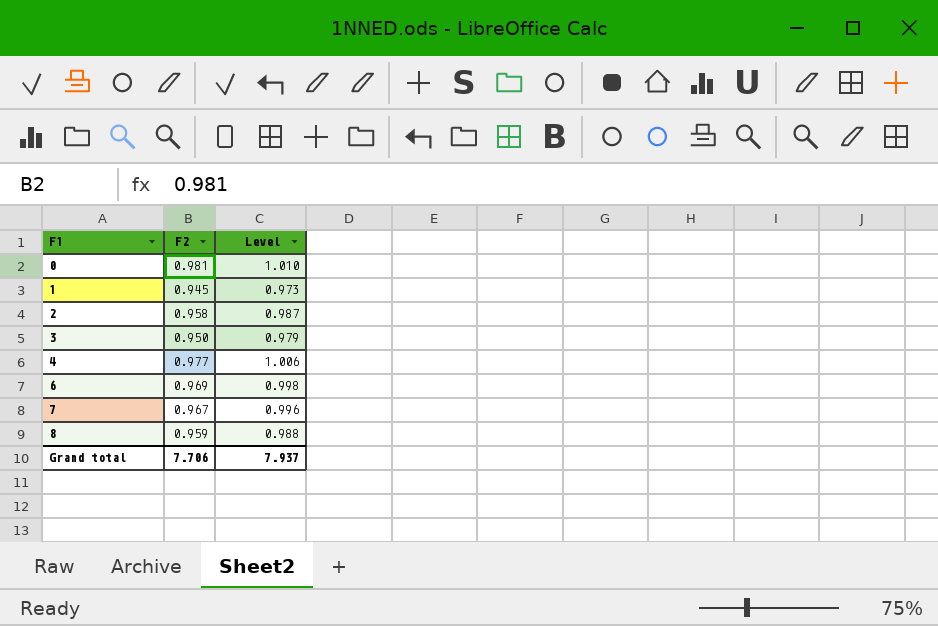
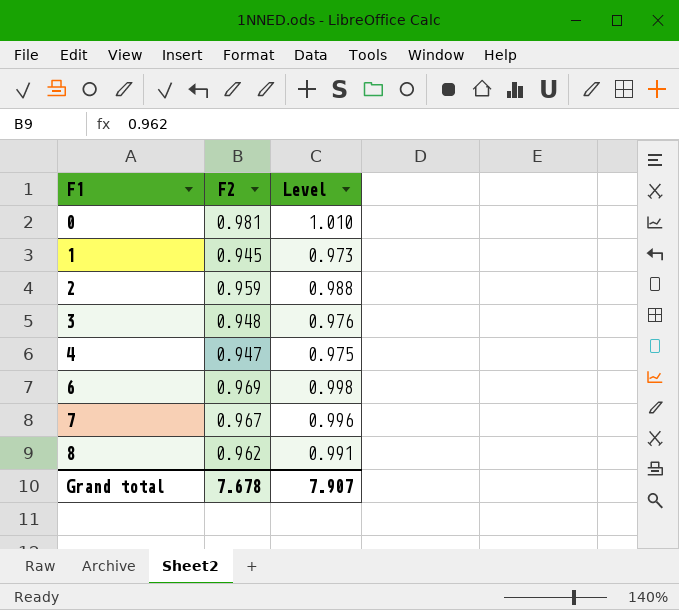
2 | F2: 0.958 -> 0.959
2 | Level: 0.987 -> 0.988
3 | F2: 0.950 -> 0.948
3 | Level: 0.979 -> 0.976
4 | F2: 0.977 -> 0.947
4 | Level: 1.006 -> 0.975
8 | F2: 0.959 -> 0.962
8 | Level: 0.988 -> 0.991
Grand total | F2: 7.706 -> 7.678
Grand total | Level: 7.937 -> 7.907

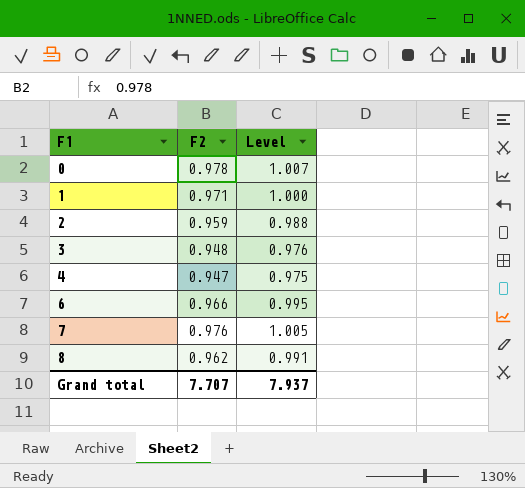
0 | F2: 0.981 -> 0.978
0 | Level: 1.010 -> 1.007
1 | F2: 0.945 -> 0.971
1 | Level: 0.973 -> 1.000
6 | F2: 0.969 -> 0.966
6 | Level: 0.998 -> 0.995
7 | F2: 0.967 -> 0.976
7 | Level: 0.996 -> 1.005
Grand total | F2: 7.678 -> 7.707
Grand total | Level: 7.907 -> 7.937

